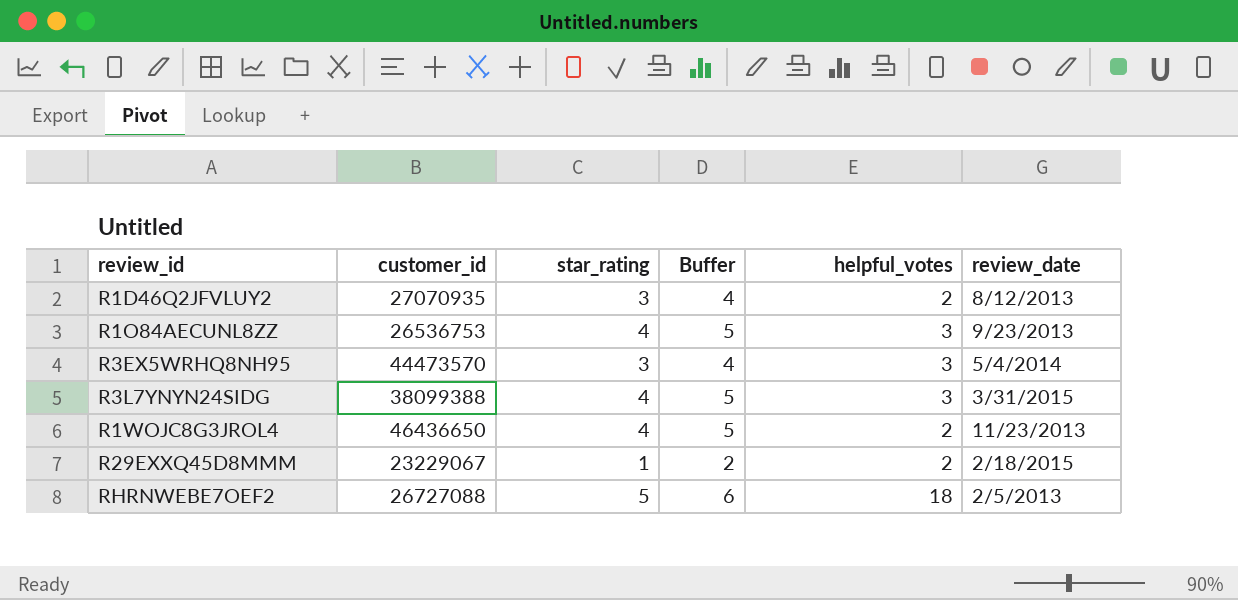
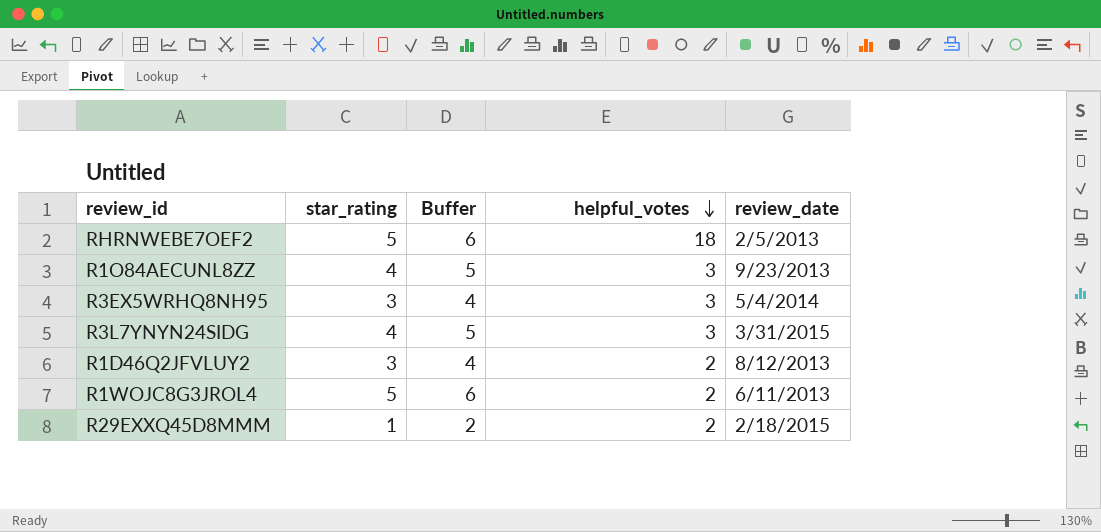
row order: none -> helpful_votes descending
column customer_id | position: 2 -> none
R1WOJC8G3JROL4 | star_rating: 4 -> 5
R1WOJC8G3JROL4 | Buffer: 5 -> 6
R1WOJC8G3JROL4 | review_date: 11/23/2013 -> 6/11/2013

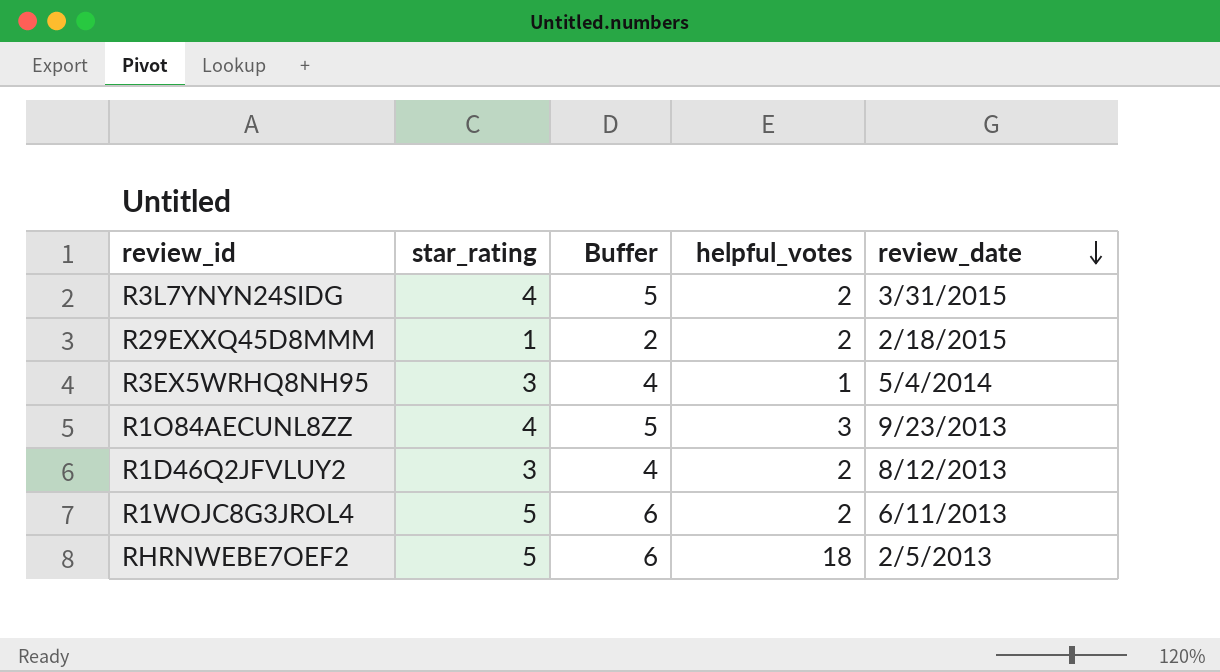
row order: helpful_votes descending -> review_date descending
R3L7YNYN24SIDG | helpful_votes: 3 -> 2
R3EX5WRHQ8NH95 | helpful_votes: 3 -> 1

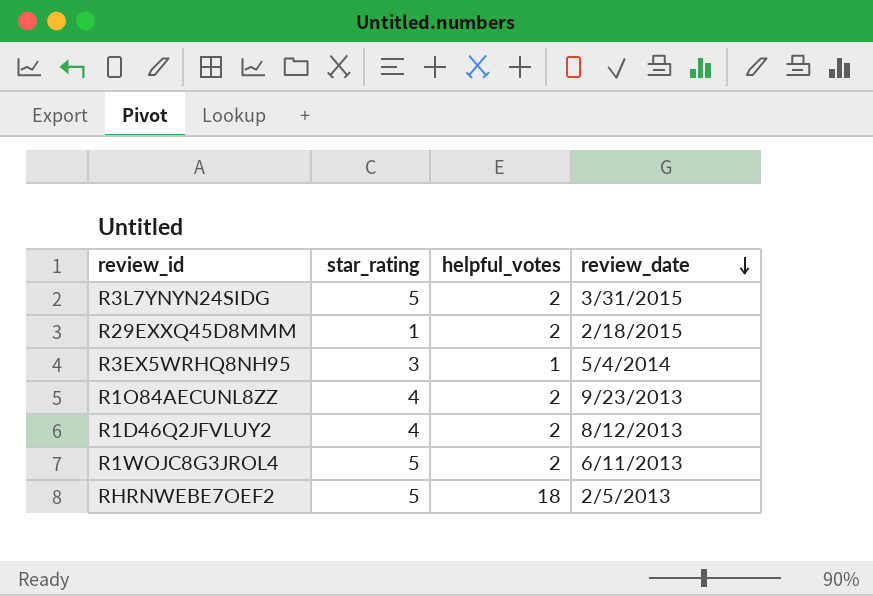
column Buffer | formula: [star_rating] + 1 -> none
R3L7YNYN24SIDG | star_rating: 4 -> 5
R1O84AECUNL8ZZ | helpful_votes: 3 -> 2
R1D46Q2JFVLUY2 | star_rating: 3 -> 4

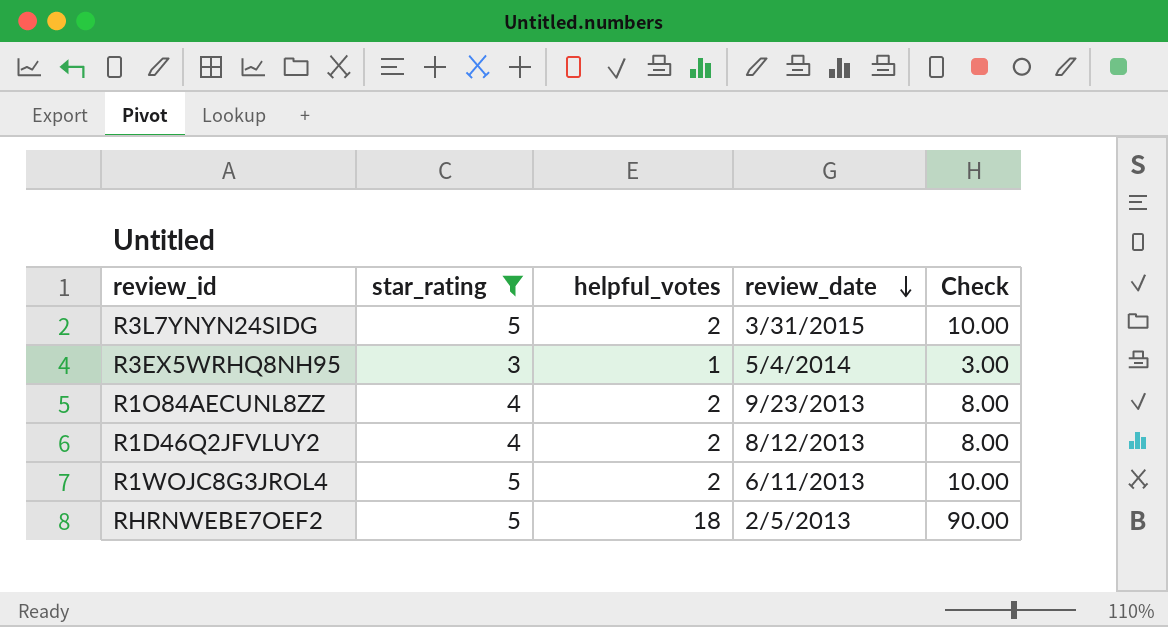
filter: none -> star_rating != 1
column Check | formula: none -> [star_rating] * [helpful_votes]

